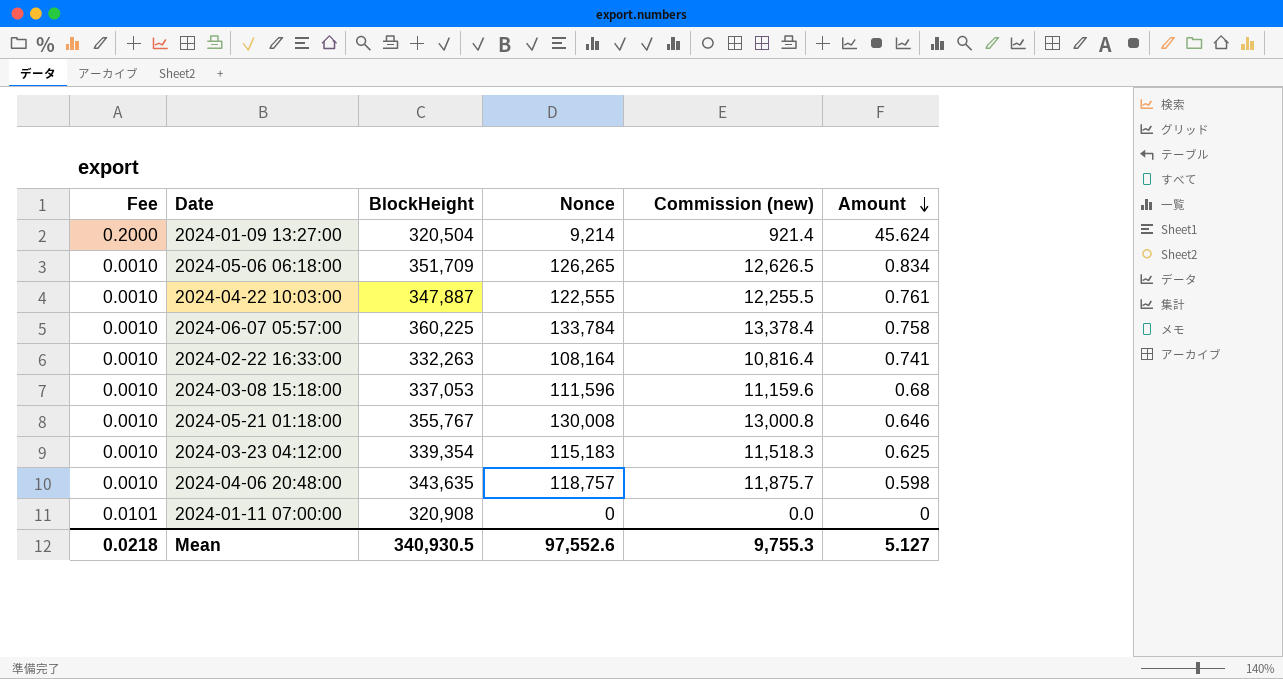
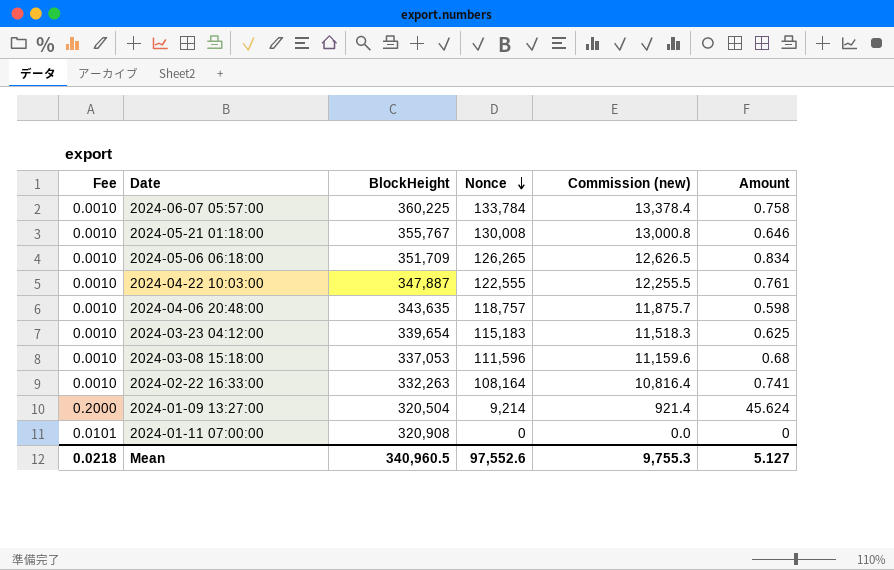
row order: Amount descending -> Nonce descending
2024-03-23 04:12:00 | BlockHeight: 339,354 -> 339,654
Mean | BlockHeight: 340,930.5 -> 340,960.5

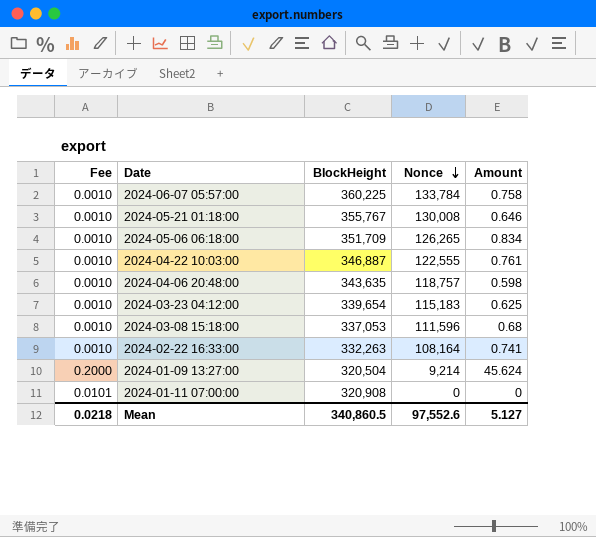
column Commission (new) | formula: [Nonce] * 0.1 -> none
2024-04-22 10:03:00 | BlockHeight: 347,887 -> 346,887
Mean | BlockHeight: 340,960.5 -> 340,860.5

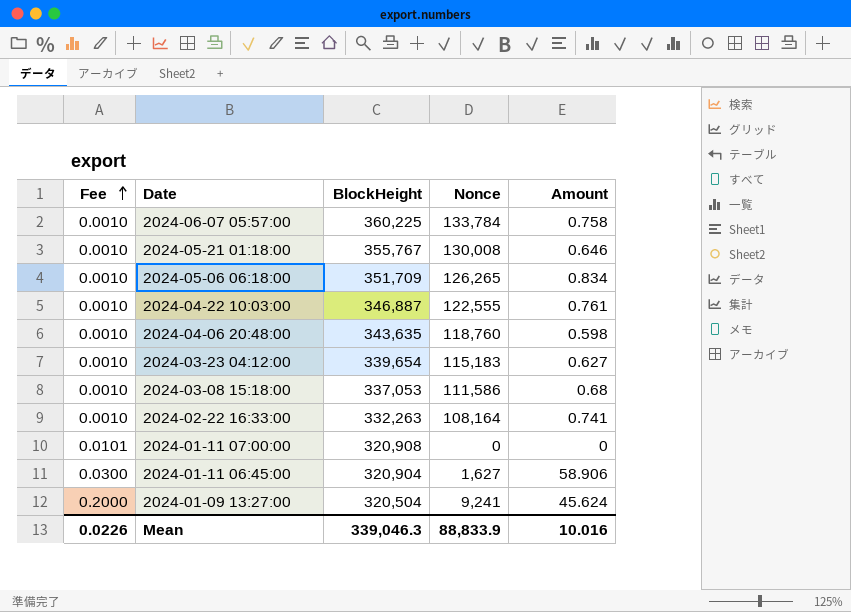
row order: Nonce descending -> Fee ascending
2024-04-06 20:48:00 | Nonce: 118,757 -> 118,760
2024-03-23 04:12:00 | Amount: 0.625 -> 0.627
2024-03-08 15:18:00 | Nonce: 111,596 -> 111,586
row 2024-01-11 06:45:00: none -> 0.0300 | 320,904 | 1,627 | 58.906
2024-01-09 13:27:00 | Nonce: 9,214 -> 9,241
Mean | Fee: 0.0218 -> 0.0226
Mean | BlockHeight: 340,860.5 -> 339,046.3
Mean | Nonce: 97,552.6 -> 88,833.9
Mean | Amount: 5.127 -> 10.016

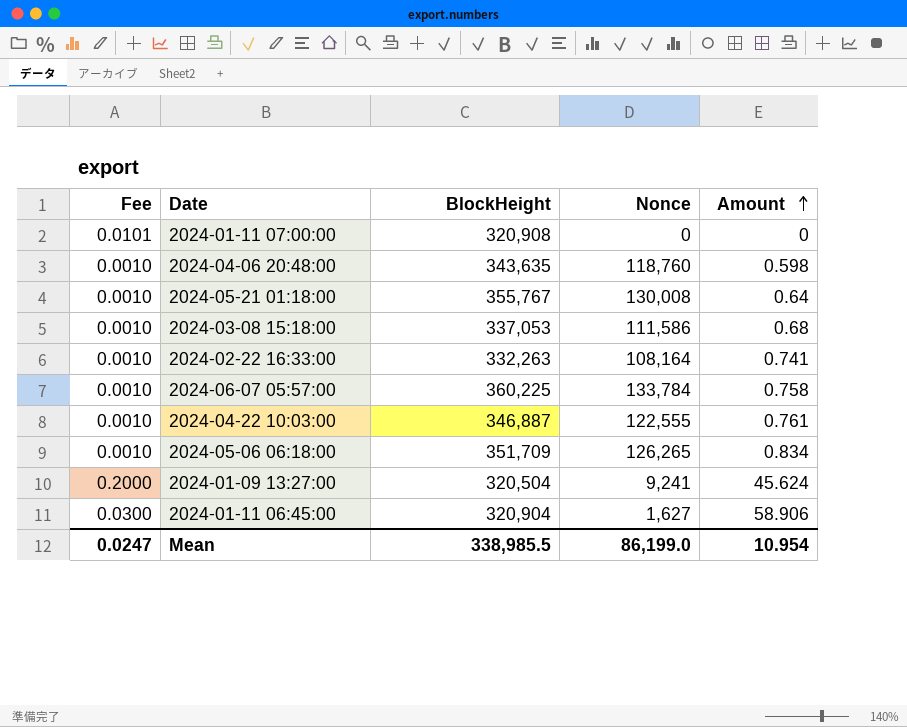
row order: Fee ascending -> Amount ascending
row 2024-03-23 04:12:00: 0.0010 | 339,654 | 115,183 | 0.627 -> none
2024-05-21 01:18:00 | Amount: 0.646 -> 0.64
Mean | Fee: 0.0226 -> 0.0247
Mean | BlockHeight: 339,046.3 -> 338,985.5
Mean | Nonce: 88,833.9 -> 86,199.0
Mean | Amount: 10.016 -> 10.954

